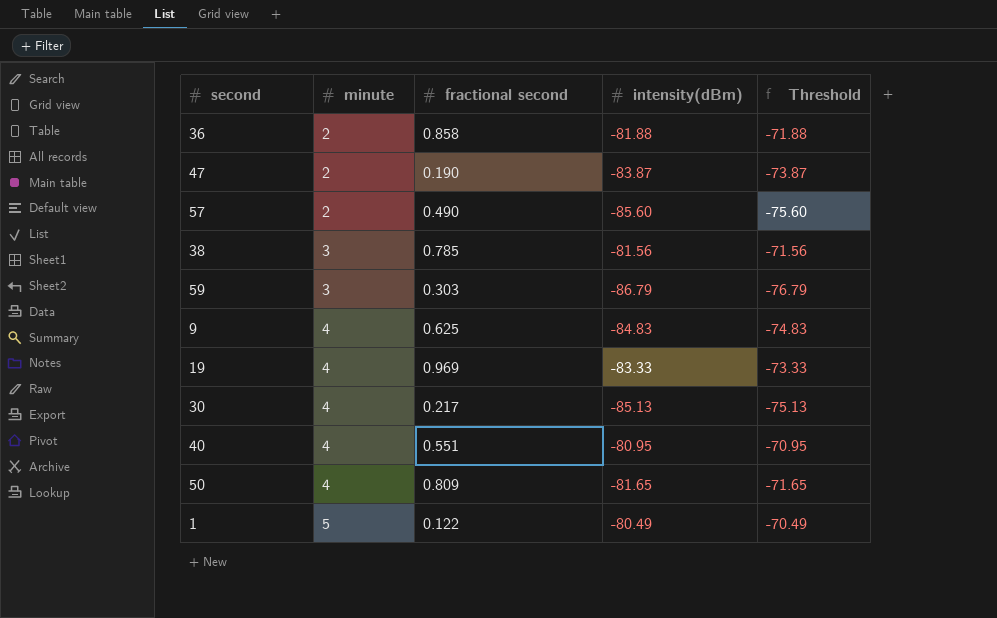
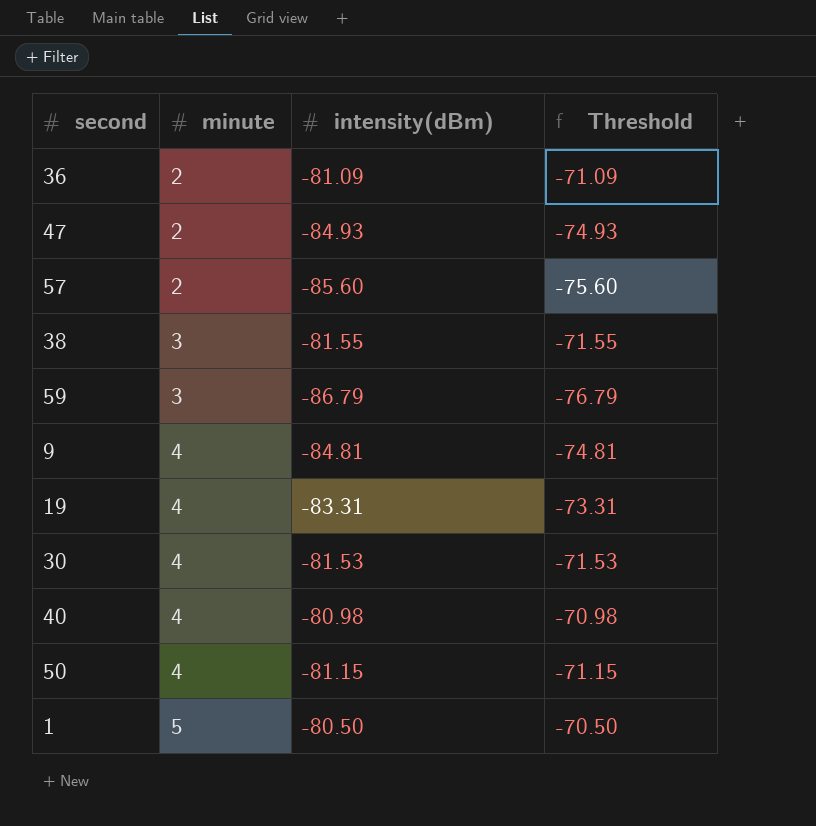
column fractional second | position: 3 -> none
36 | intensity(dBm): -81.88 -> -81.09
36 | Threshold: -71.88 -> -71.09
47 | intensity(dBm): -83.87 -> -84.93
47 | Threshold: -73.87 -> -74.93
38 | intensity(dBm): -81.56 -> -81.55
38 | Threshold: -71.56 -> -71.55
9 | intensity(dBm): -84.83 -> -84.81
9 | Threshold: -74.83 -> -74.81
19 | intensity(dBm): -83.33 -> -83.31
19 | Threshold: -73.33 -> -73.31
30 | intensity(dBm): -85.13 -> -81.53
30 | Threshold: -75.13 -> -71.53
40 | intensity(dBm): -80.95 -> -80.98
40 | Threshold: -70.95 -> -70.98
50 | intensity(dBm): -81.65 -> -81.15
50 | Threshold: -71.65 -> -71.15
1 | intensity(dBm): -80.49 -> -80.50
1 | Threshold: -70.49 -> -70.50

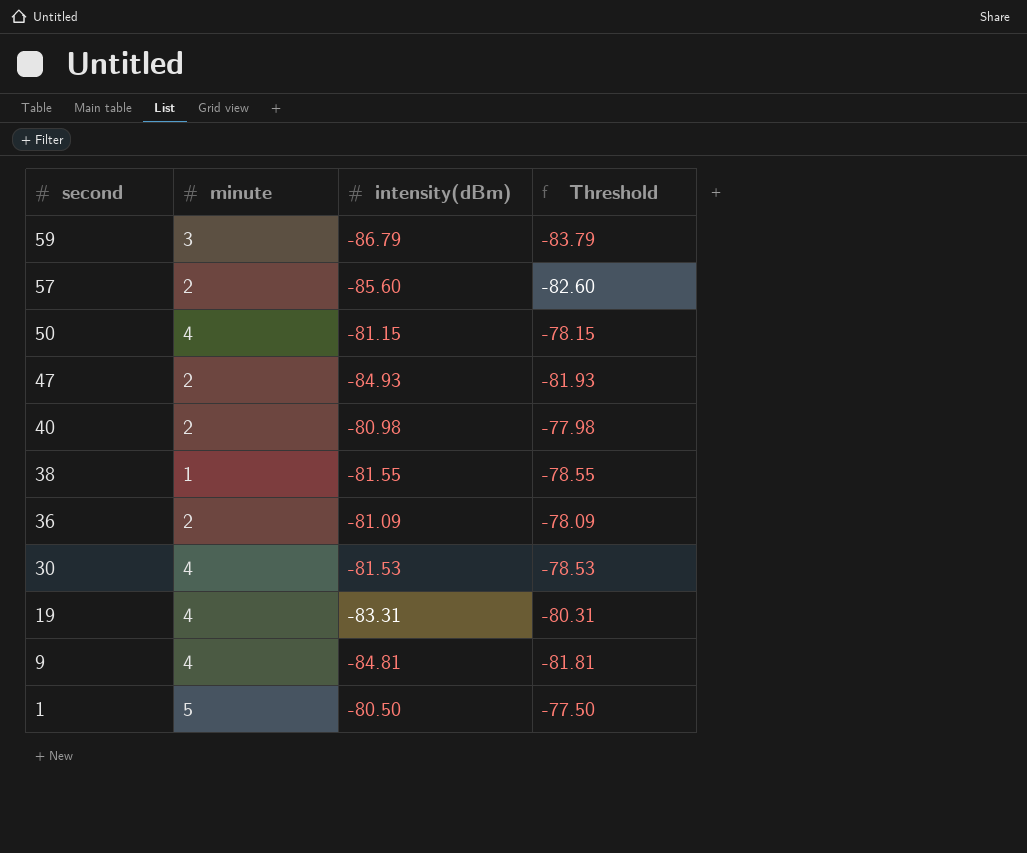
row order: minute ascending -> second descending
column Threshold | formula: [intensity(dBm)] + 10 -> [intensity(dBm)] + 3
40 | minute: 4 -> 2
38 | minute: 3 -> 1

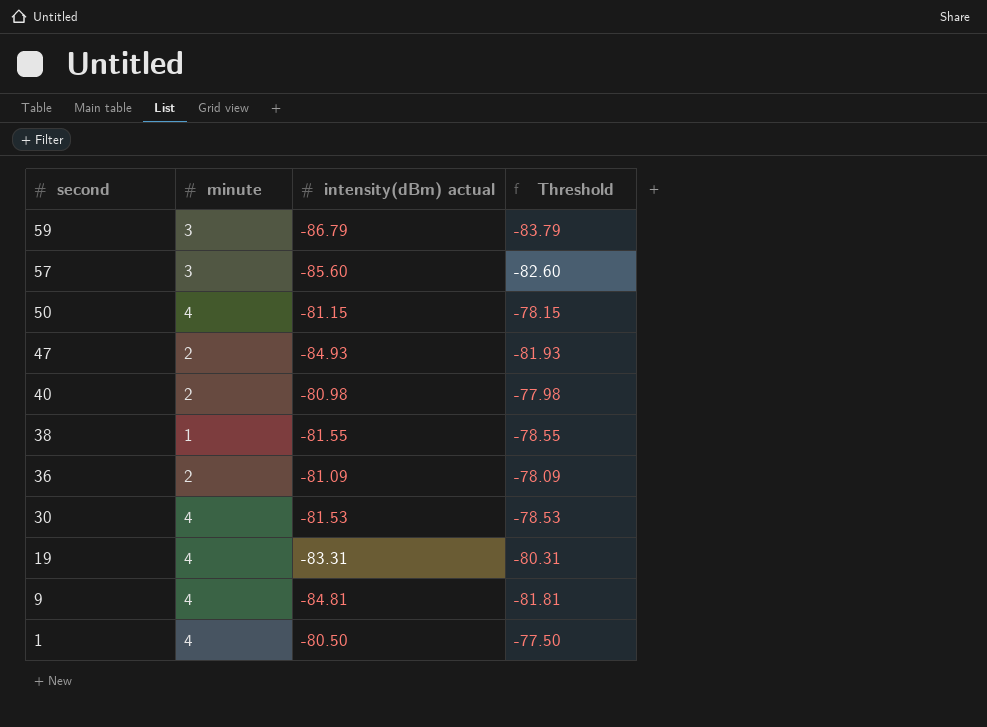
column name: intensity(dBm) -> intensity(dBm) actual
57 | minute: 2 -> 3
1 | minute: 5 -> 4

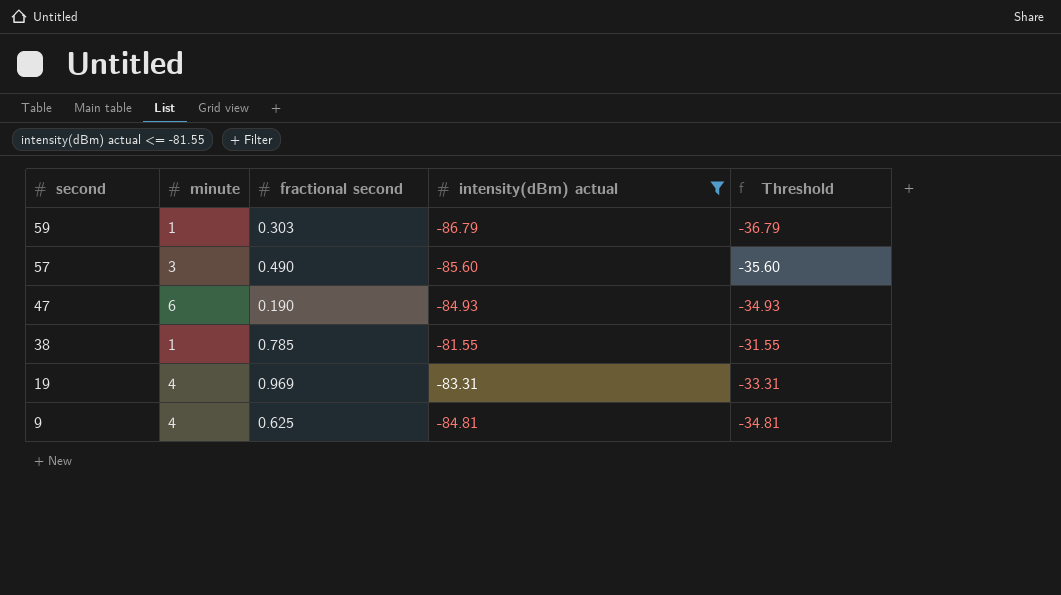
filter: none -> intensity(dBm) actual <= -81.55
column fractional second | position: none -> 3
column Threshold | formula: [intensity(dBm) actual] + 3 -> [intensity(dBm) actual] + 50
59 | minute: 3 -> 1
47 | minute: 2 -> 6

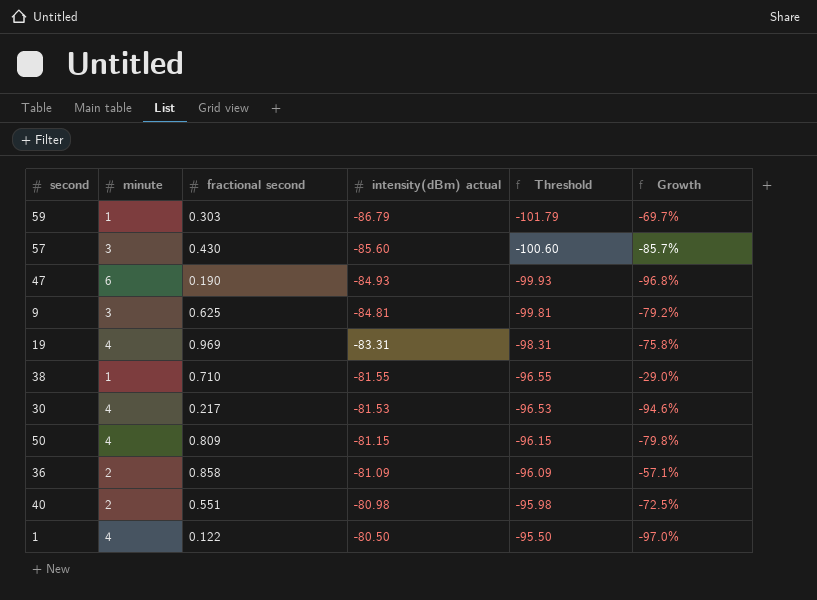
filter: intensity(dBm) actual <= -81.55 -> none
row order: second descending -> intensity(dBm) actual ascending
column Threshold | formula: [intensity(dBm) actual] + 50 -> [intensity(dBm) actual] - 15
column Growth | formula: none -> ([fractional second] - [minute]) / [minute]
57 | fractional second: 0.490 -> 0.430
9 | minute: 4 -> 3
38 | fractional second: 0.785 -> 0.710

